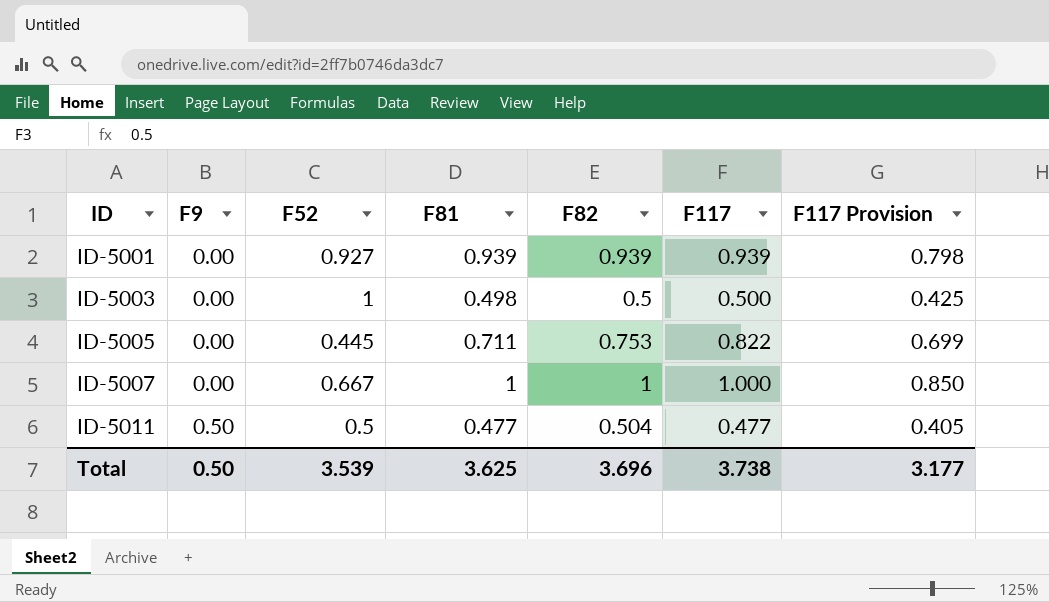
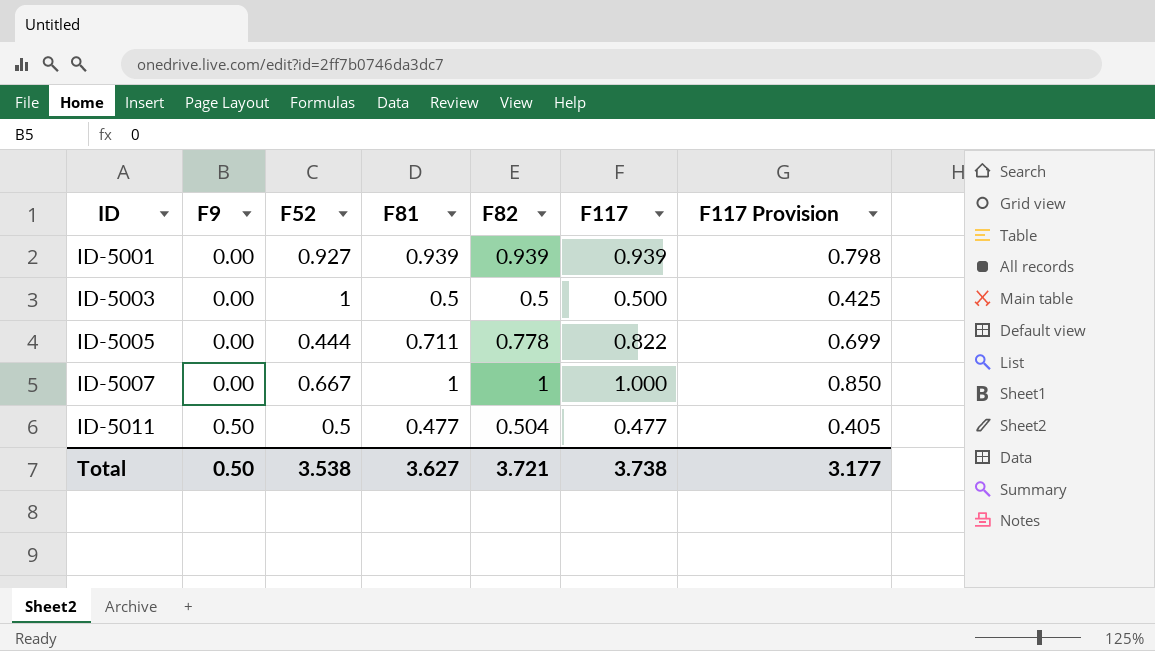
ID-5003 | F81: 0.498 -> 0.5
ID-5005 | F52: 0.445 -> 0.444
ID-5005 | F82: 0.753 -> 0.778
Total | F52: 3.539 -> 3.538
Total | F81: 3.625 -> 3.627
Total | F82: 3.696 -> 3.721

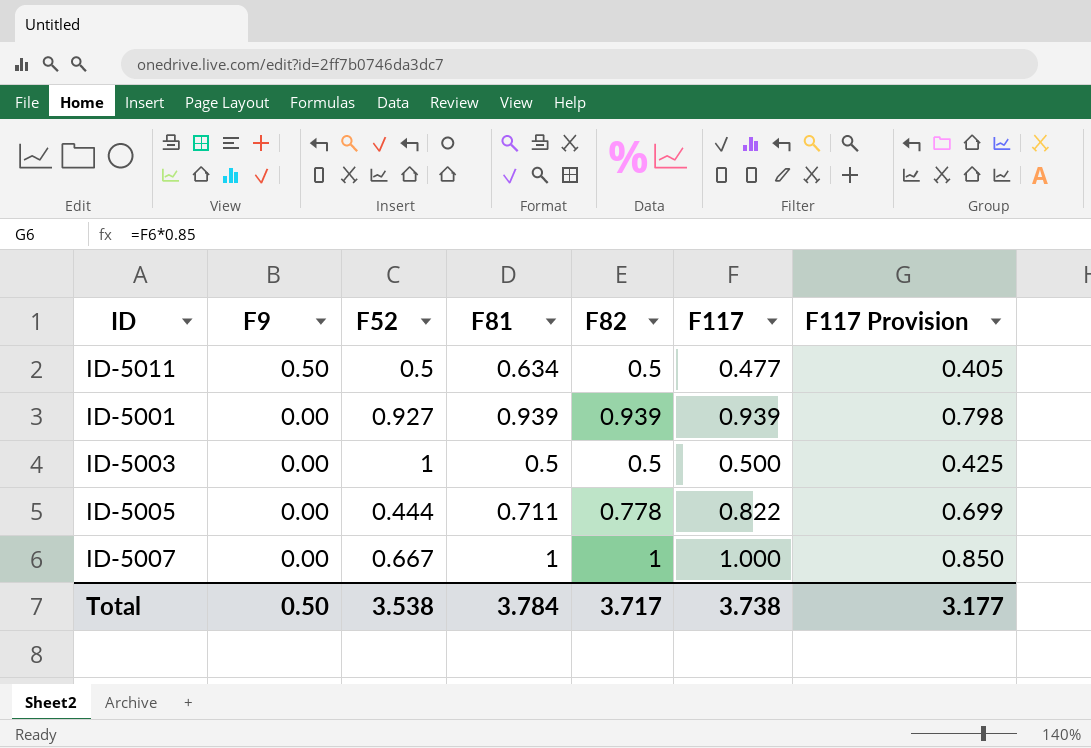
row order: ID ascending -> F9 descending
ID-5011 | F81: 0.477 -> 0.634
ID-5011 | F82: 0.504 -> 0.5
Total | F81: 3.627 -> 3.784
Total | F82: 3.721 -> 3.717

